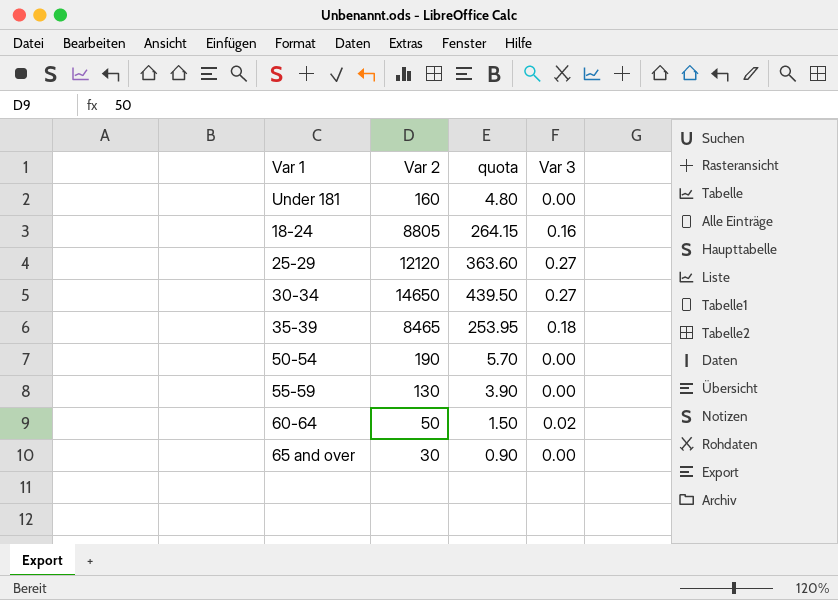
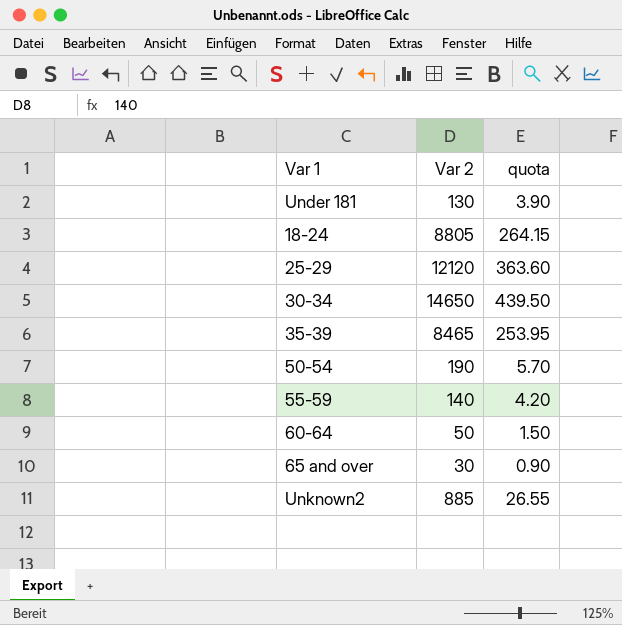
column Var 3 | position: 4 -> none
Under 181 | Var 2: 160 -> 130
Under 181 | quota: 4.80 -> 3.90
55-59 | Var 2: 130 -> 140
55-59 | quota: 3.90 -> 4.20
row Unknown2: none -> 885 | 26.55

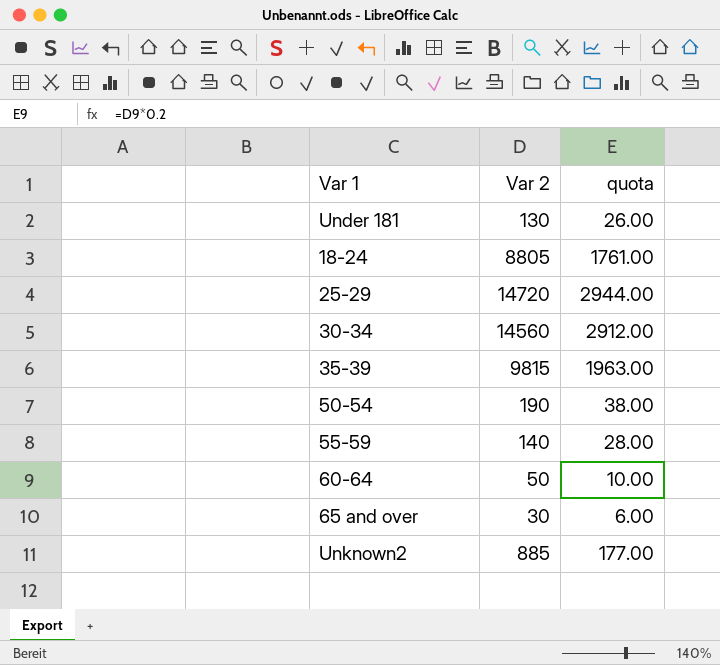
column quota | formula: [Var 2] * 0.03 -> [Var 2] * 0.2
25-29 | Var 2: 12120 -> 14720
30-34 | Var 2: 14650 -> 14560
35-39 | Var 2: 8465 -> 9815

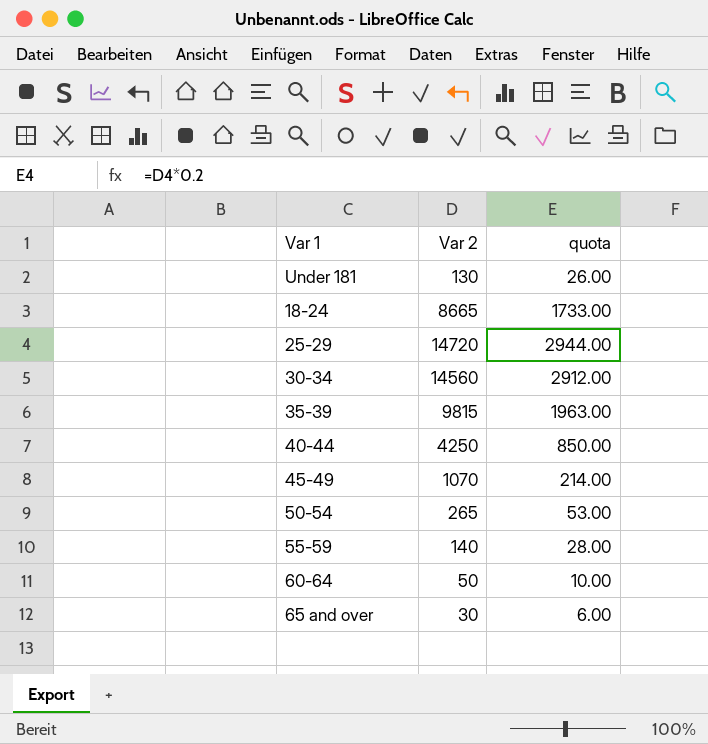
row Unknown2: 885 | 177.00 -> none
18-24 | Var 2: 8805 -> 8665
18-24 | quota: 1761.00 -> 1733.00
row 40-44: none -> 4250 | 850.00
row 45-49: none -> 1070 | 214.00
50-54 | Var 2: 190 -> 265
50-54 | quota: 38.00 -> 53.00

